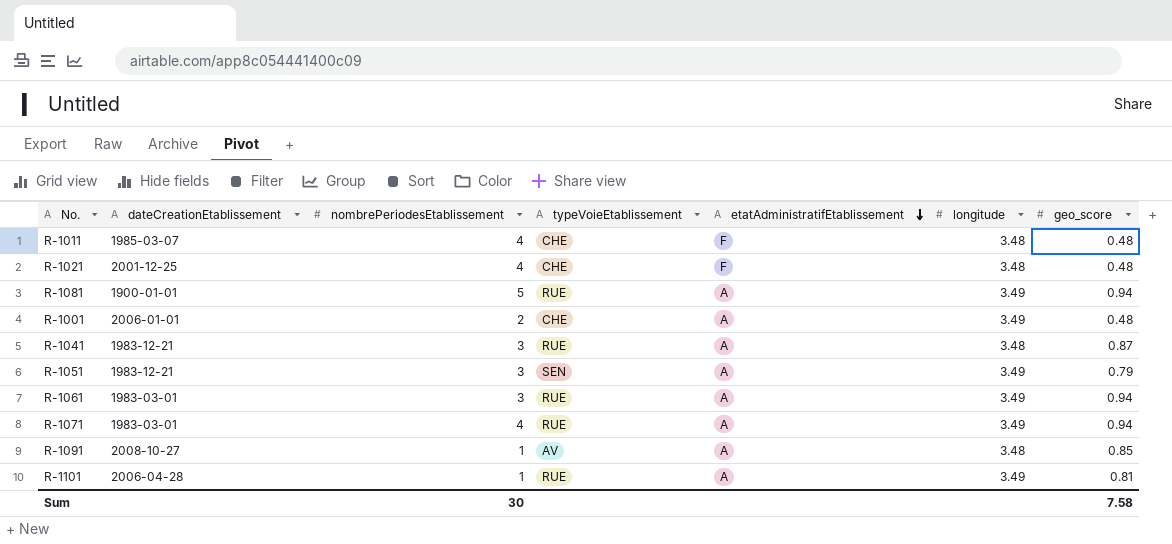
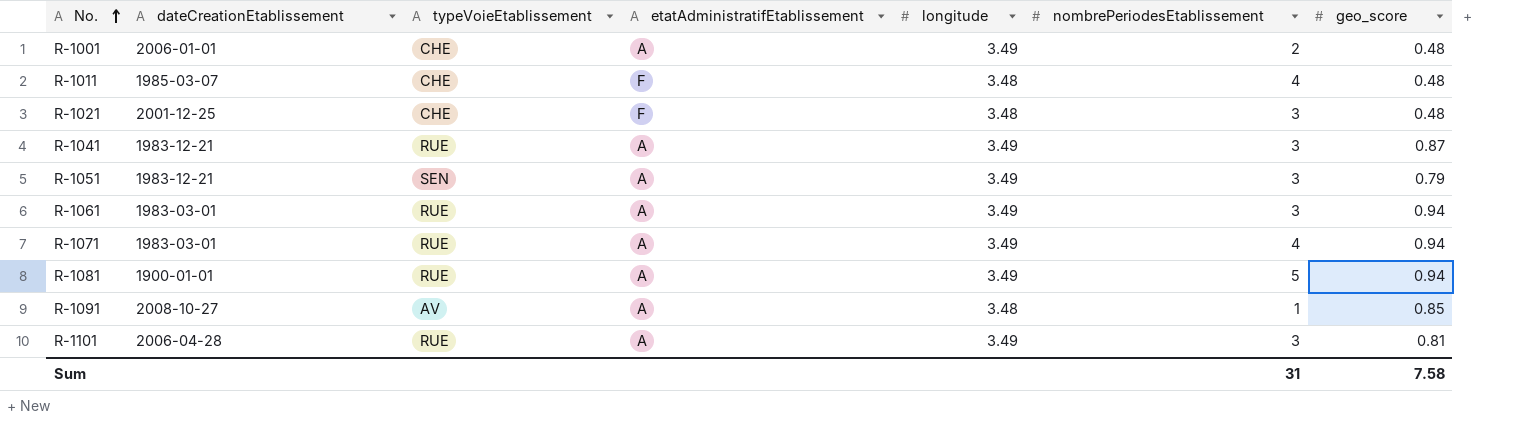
row order: etatAdministratifEtablissement descending -> No. ascending
column nombrePeriodesEtablissement | position: 3 -> 6
R-1021 | nombrePeriodesEtablissement: 4 -> 3
R-1041 | longitude: 3.48 -> 3.49
R-1101 | nombrePeriodesEtablissement: 1 -> 3
Sum | nombrePeriodesEtablissement: 30 -> 31

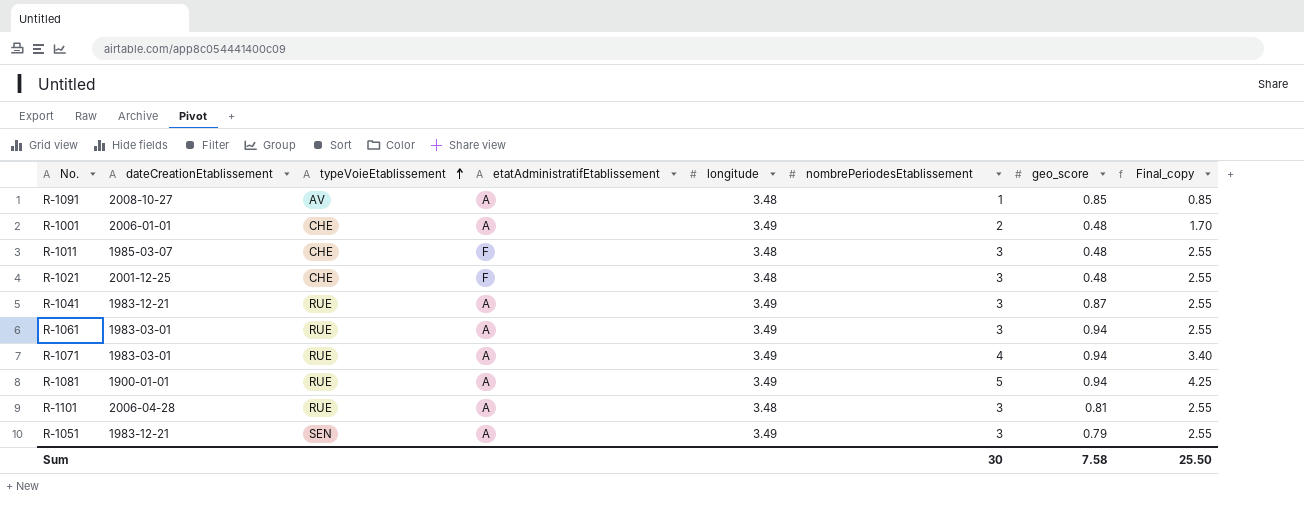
row order: No. ascending -> typeVoieEtablissement ascending
column Final_copy | formula: none -> [nombrePeriodesEtablissement] * 0.85
R-1011 | nombrePeriodesEtablissement: 4 -> 3
R-1101 | longitude: 3.49 -> 3.48
Sum | nombrePeriodesEtablissement: 31 -> 30

